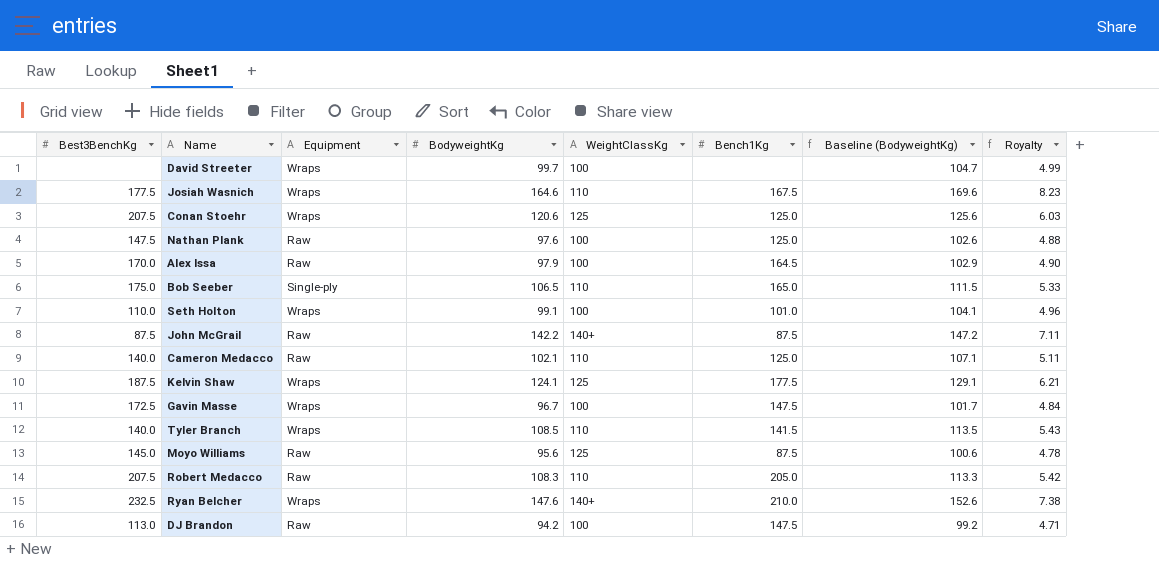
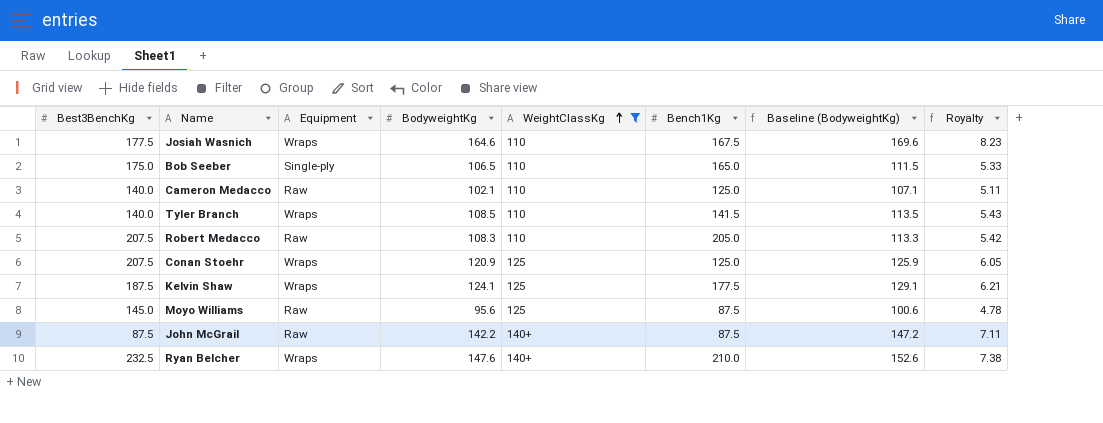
filter: none -> WeightClassKg != 100
row order: none -> WeightClassKg ascending
Conan Stoehr | BodyweightKg: 120.6 -> 120.9
Conan Stoehr | Baseline (BodyweightKg): 125.6 -> 125.9
Conan Stoehr | Royalty: 6.03 -> 6.05

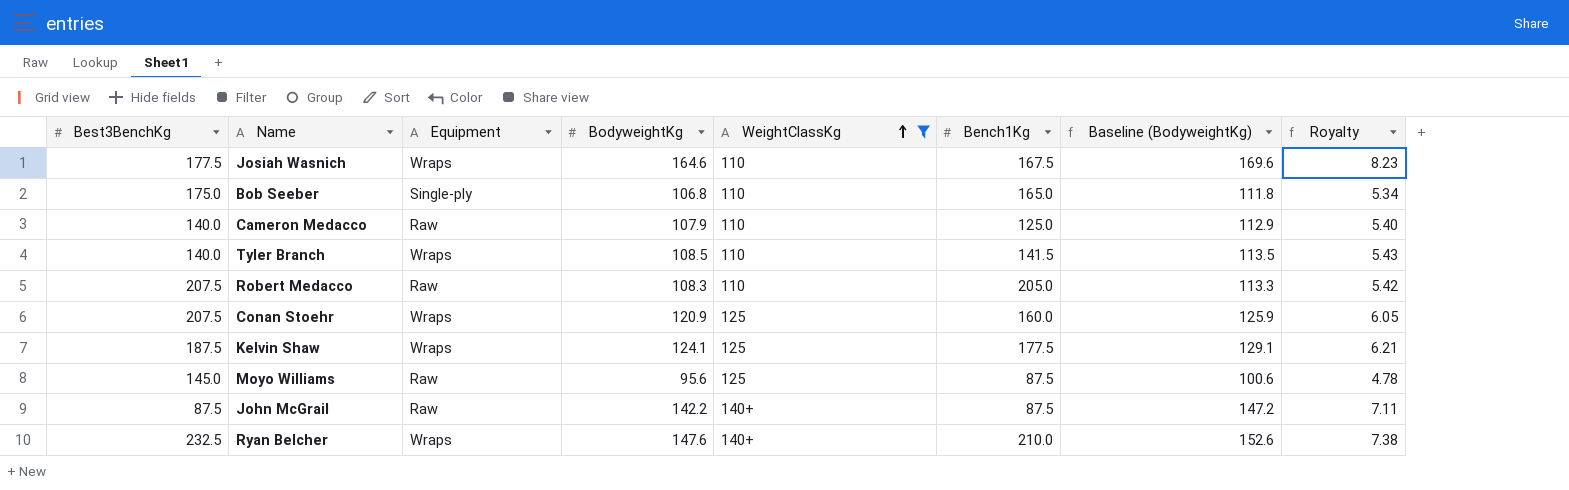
Bob Seeber | BodyweightKg: 106.5 -> 106.8
Bob Seeber | Baseline (BodyweightKg): 111.5 -> 111.8
Bob Seeber | Royalty: 5.33 -> 5.34
Cameron Medacco | BodyweightKg: 102.1 -> 107.9
Cameron Medacco | Baseline (BodyweightKg): 107.1 -> 112.9
Cameron Medacco | Royalty: 5.11 -> 5.40
Conan Stoehr | Bench1Kg: 125.0 -> 160.0

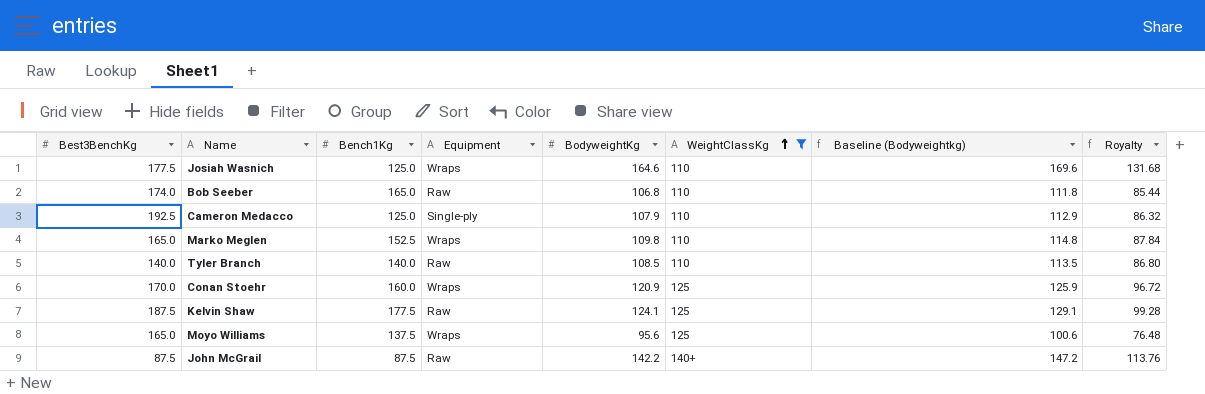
column Bench1Kg | position: 6 -> 3
column name: Baseline (BodyweightKg) -> Baseline (Bodyweightkg)
column Royalty | formula: [BodyweightKg] * 0.05 -> [BodyweightKg] * 0.8
row Robert Medacco: 207.5 | Raw | 108.3 | 110 | 205.0 | 113.3 | 5.42 -> none
row Ryan Belcher: 232.5 | Wraps | 147.6 | 140+ | 210.0 | 152.6 | 7.38 -> none
Josiah Wasnich | Bench1Kg: 167.5 -> 125.0
Bob Seeber | Best3BenchKg: 175.0 -> 174.0
Bob Seeber | Equipment: Single-ply -> Raw
Cameron Medacco | Best3BenchKg: 140.0 -> 192.5
Cameron Medacco | Equipment: Raw -> Single-ply
row Marko Meglen: none -> 165.0 | 152.5 | Wraps | 109.8 | 110 | 114.8 | 87.84
Tyler Branch | Bench1Kg: 141.5 -> 140.0
Tyler Branch | Equipment: Wraps -> Raw
Conan Stoehr | Best3BenchKg: 207.5 -> 170.0
Kelvin Shaw | Equipment: Wraps -> Raw
Moyo Williams | Best3BenchKg: 145.0 -> 165.0
Moyo Williams | Bench1Kg: 87.5 -> 137.5
Moyo Williams | Equipment: Raw -> Wraps

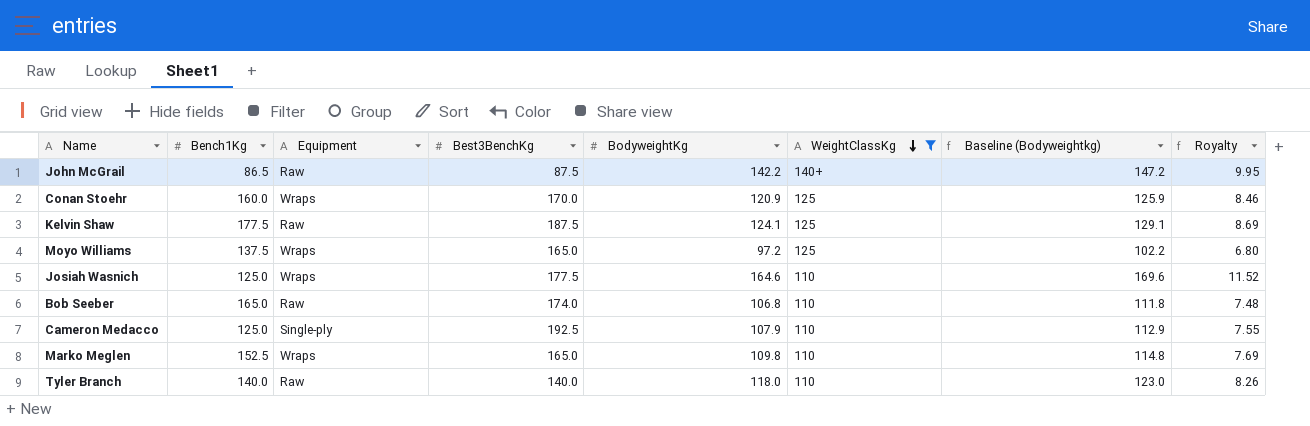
row order: WeightClassKg ascending -> WeightClassKg descending
column Best3BenchKg | position: 1 -> 4
column Royalty | formula: [BodyweightKg] * 0.8 -> [BodyweightKg] * 0.07
John McGrail | Bench1Kg: 87.5 -> 86.5
Moyo Williams | BodyweightKg: 95.6 -> 97.2
Moyo Williams | Baseline (Bodyweightkg): 100.6 -> 102.2
Tyler Branch | BodyweightKg: 108.5 -> 118.0
Tyler Branch | Baseline (Bodyweightkg): 113.5 -> 123.0

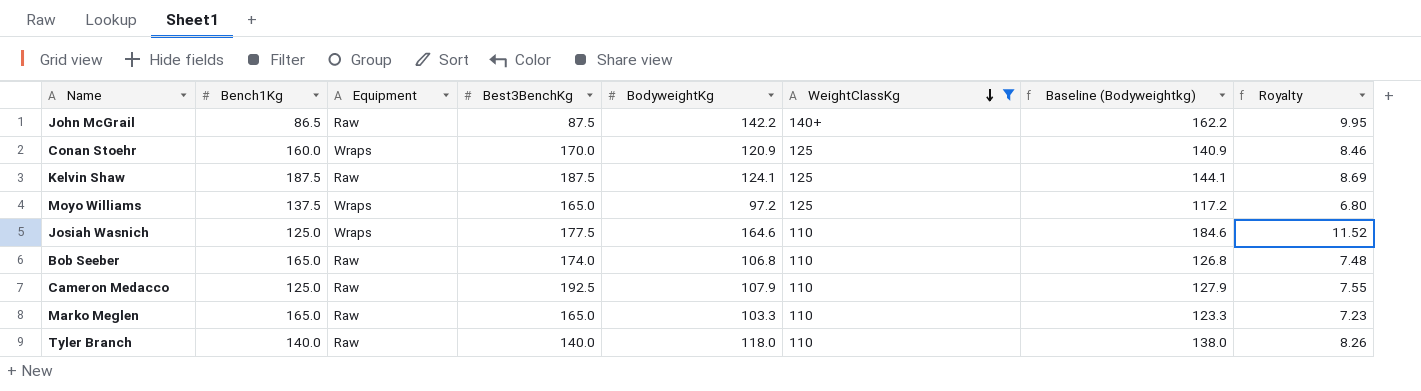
column Baseline (Bodyweightkg) | formula: [BodyweightKg] + 5 -> [BodyweightKg] + 20
Kelvin Shaw | Bench1Kg: 177.5 -> 187.5
Cameron Medacco | Equipment: Single-ply -> Raw
Marko Meglen | Bench1Kg: 152.5 -> 165.0
Marko Meglen | Equipment: Wraps -> Raw
Marko Meglen | BodyweightKg: 109.8 -> 103.3
Marko Meglen | Royalty: 7.69 -> 7.23

